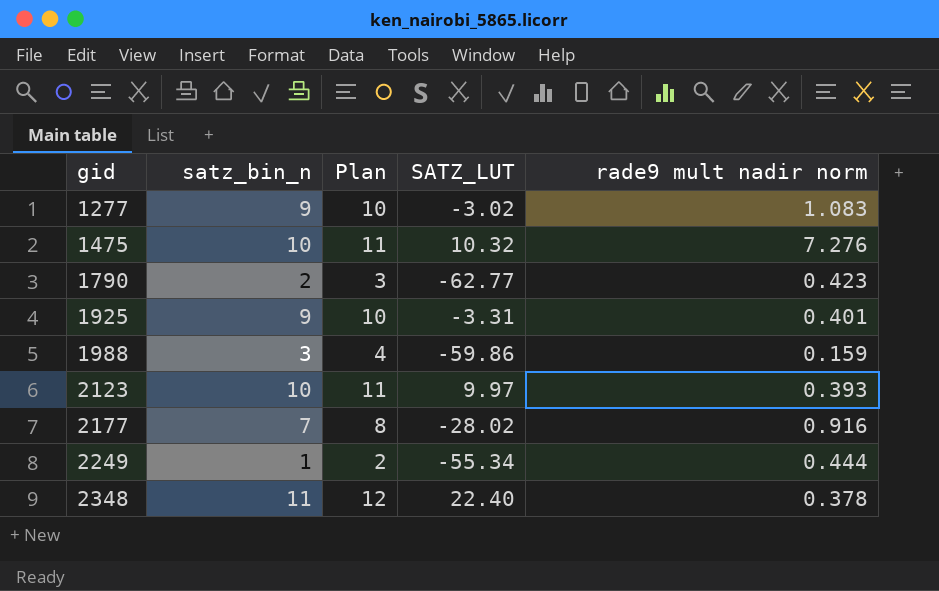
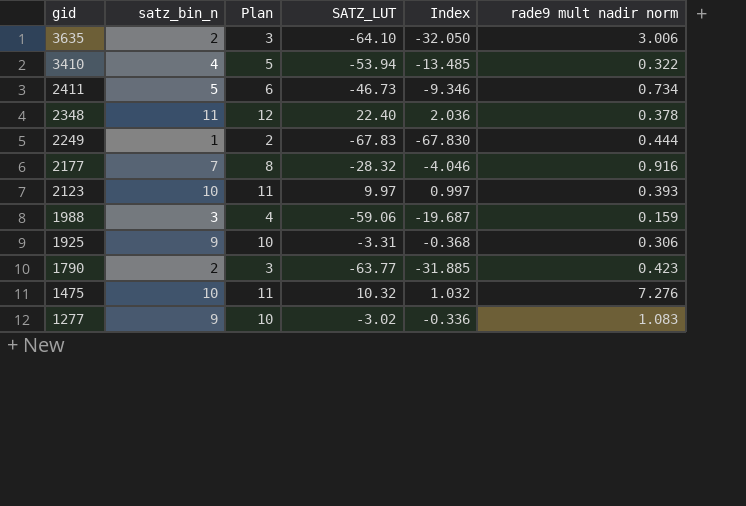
row order: gid ascending -> gid descending
column Index | formula: none -> [SATZ_LUT] / [satz_bin_n]
row 3635: none -> 2 | 3 | -64.10 | -32.050 | 3.006
row 3410: none -> 4 | 5 | -53.94 | -13.485 | 0.322
row 2411: none -> 5 | 6 | -46.73 | -9.346 | 0.734
2249 | SATZ_LUT: -55.34 -> -67.83
2177 | SATZ_LUT: -28.02 -> -28.32
1988 | SATZ_LUT: -59.86 -> -59.06
1925 | rade9 mult nadir norm: 0.401 -> 0.306
1790 | SATZ_LUT: -62.77 -> -63.77

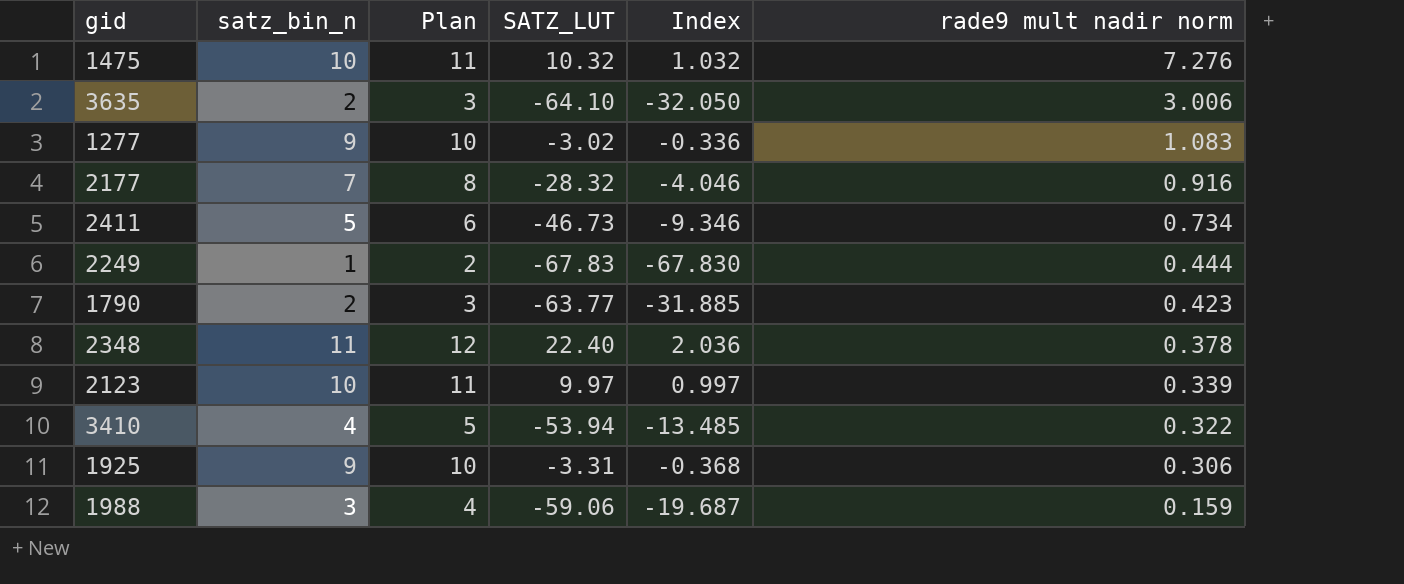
row order: gid descending -> rade9 mult nadir norm descending
2123 | rade9 mult nadir norm: 0.393 -> 0.339

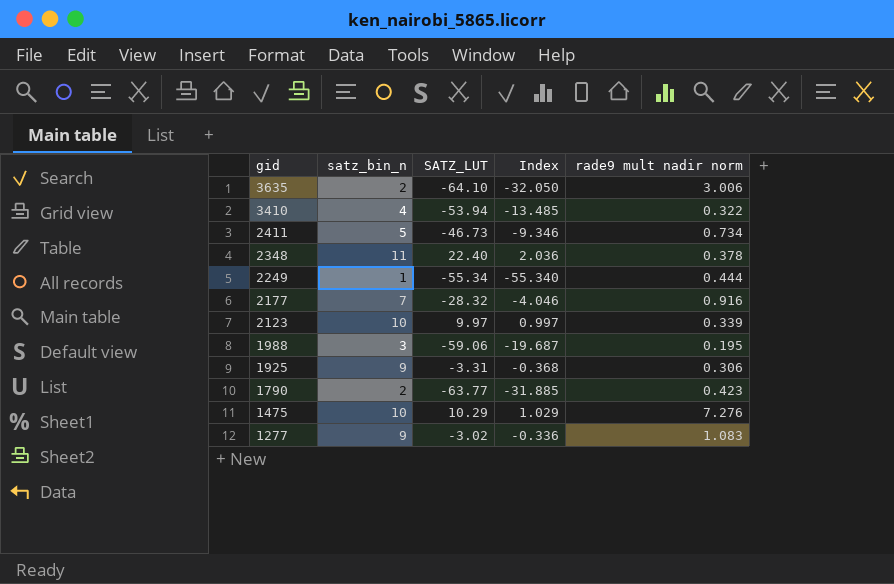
row order: rade9 mult nadir norm descending -> gid descending
column Plan | formula: [satz_bin_n] + 1 -> none
2249 | SATZ_LUT: -67.83 -> -55.34
2249 | Index: -67.830 -> -55.340
1988 | rade9 mult nadir norm: 0.159 -> 0.195
1475 | SATZ_LUT: 10.32 -> 10.29
1475 | Index: 1.032 -> 1.029

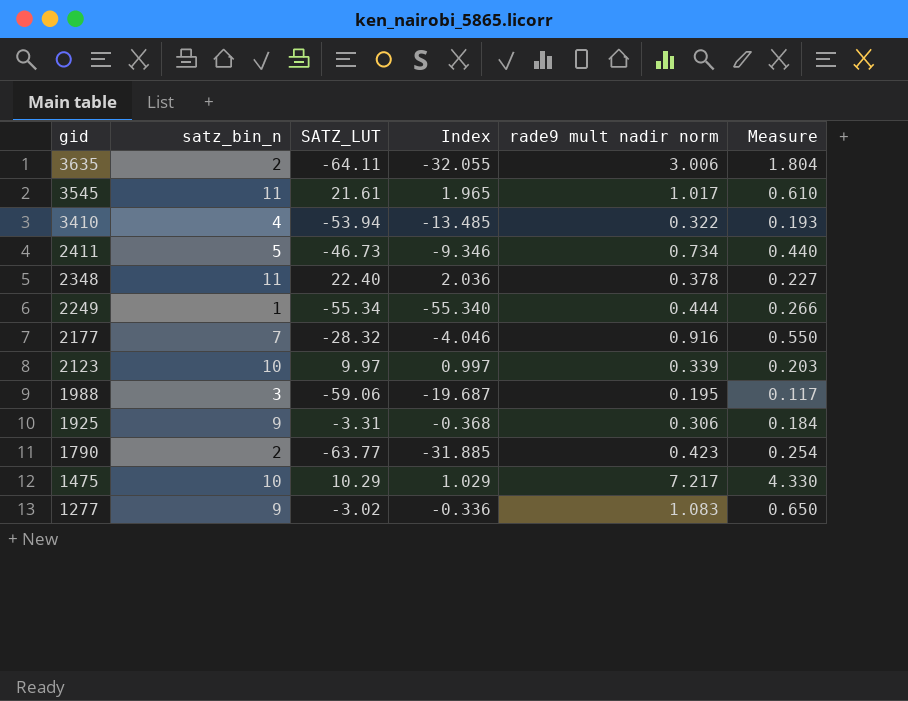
column Measure | formula: none -> [rade9 mult nadir norm] * 0.6
3635 | SATZ_LUT: -64.10 -> -64.11
3635 | Index: -32.050 -> -32.055
row 3545: none -> 11 | 21.61 | 1.965 | 1.017 | 0.610
1475 | rade9 mult nadir norm: 7.276 -> 7.217

